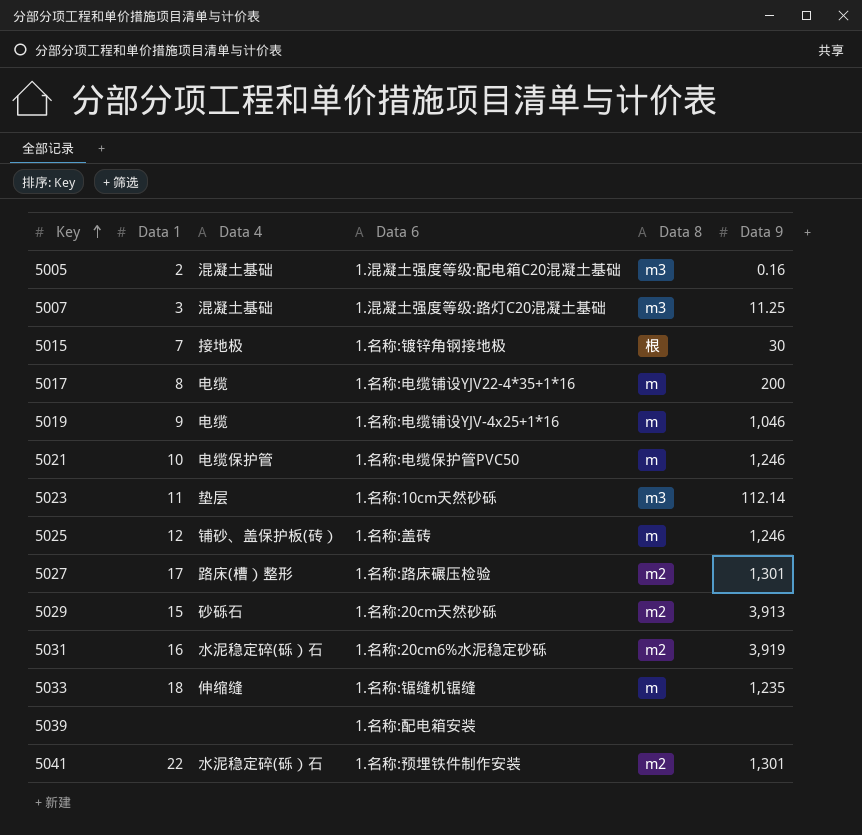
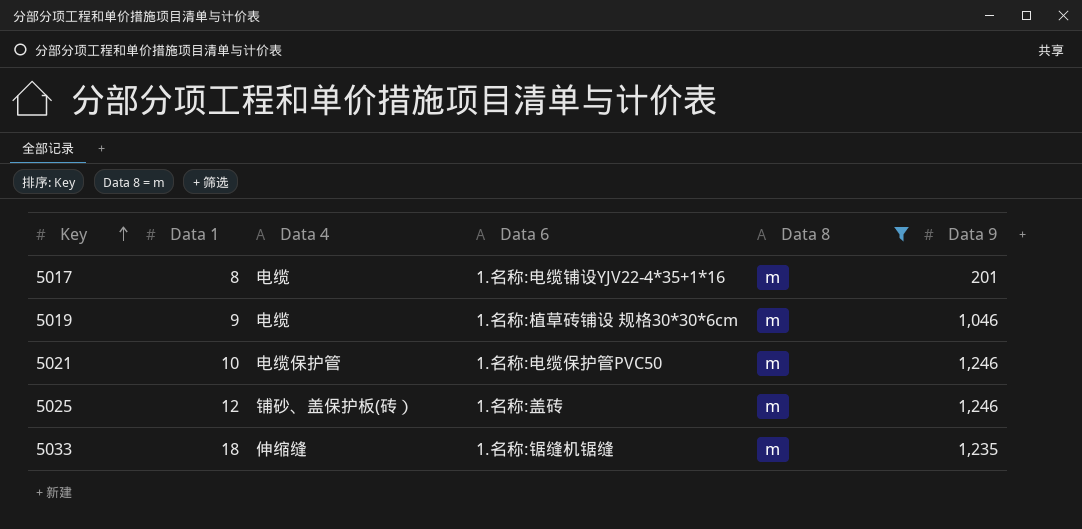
filter: none -> Data 8 = m
5017 | Data 9: 200 -> 201
5019 | Data 6: 1.名称:电缆铺设YJV-4x25+1*16 -> 1.名称:植草砖铺设 规格30*30*6cm

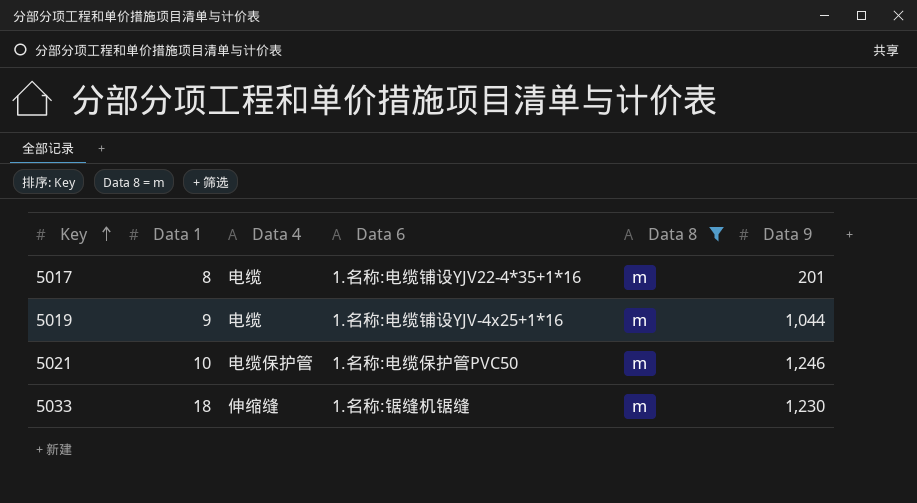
row 5025: 12 | 铺砂、盖保护板(砖） | 1.名称:盖砖 | m | 1,246 -> none
5019 | Data 6: 1.名称:植草砖铺设 规格30*30*6cm -> 1.名称:电缆铺设YJV-4x25+1*16
5019 | Data 9: 1,046 -> 1,044
5033 | Data 9: 1,235 -> 1,230

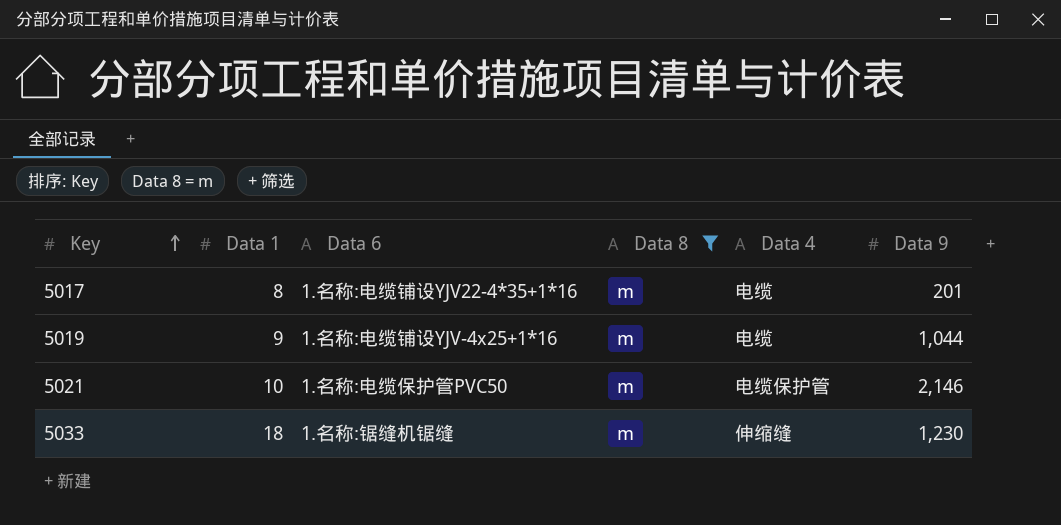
column Data 4 | position: 3 -> 5
5021 | Data 9: 1,246 -> 2,146

